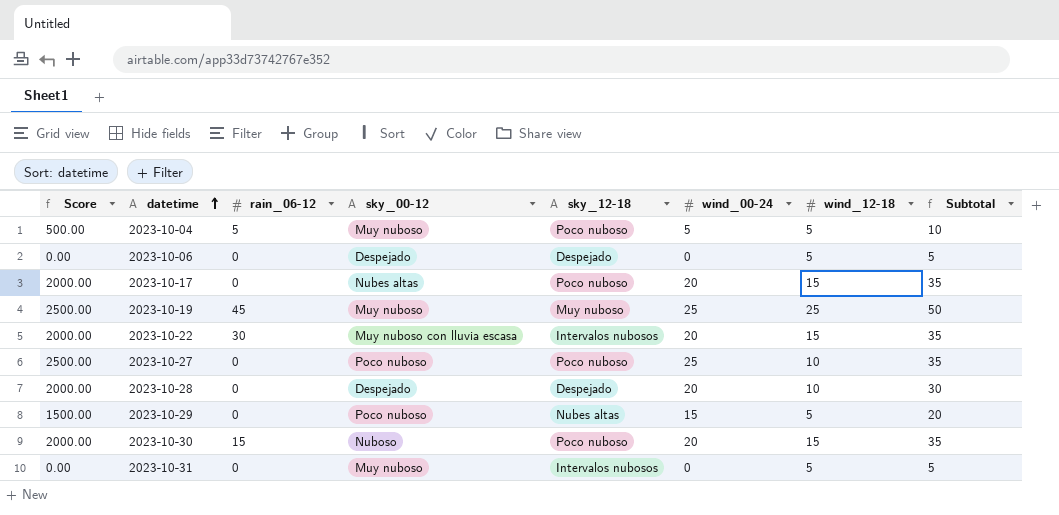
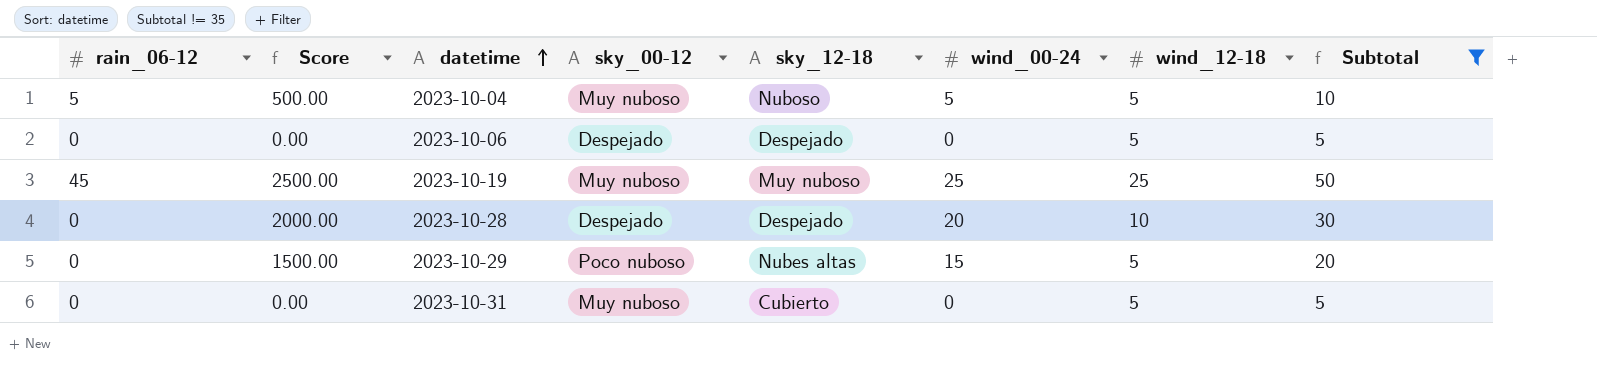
filter: none -> Subtotal != 35
column rain_06-12 | position: 3 -> 1
2023-10-04 | sky_12-18: Poco nuboso -> Nuboso
2023-10-31 | sky_12-18: Intervalos nubosos -> Cubierto

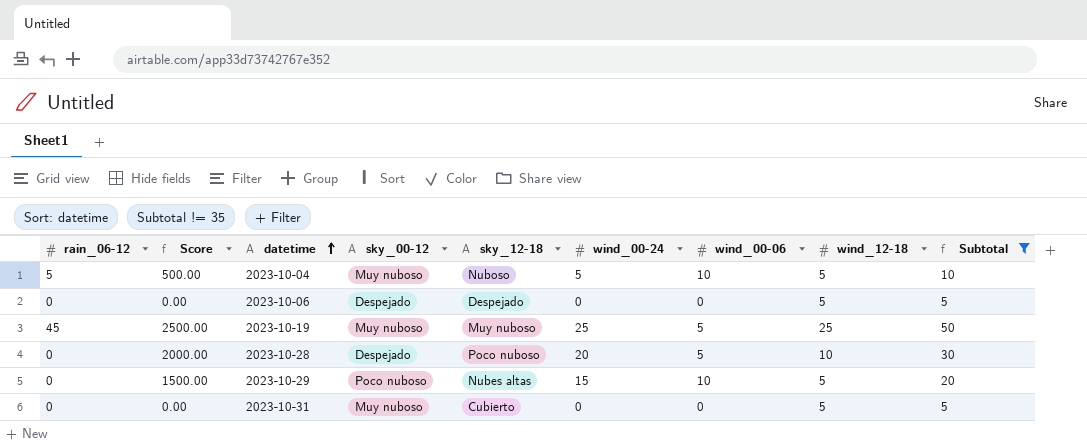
column wind_00-06 | position: none -> 7
2023-10-28 | sky_12-18: Despejado -> Poco nuboso

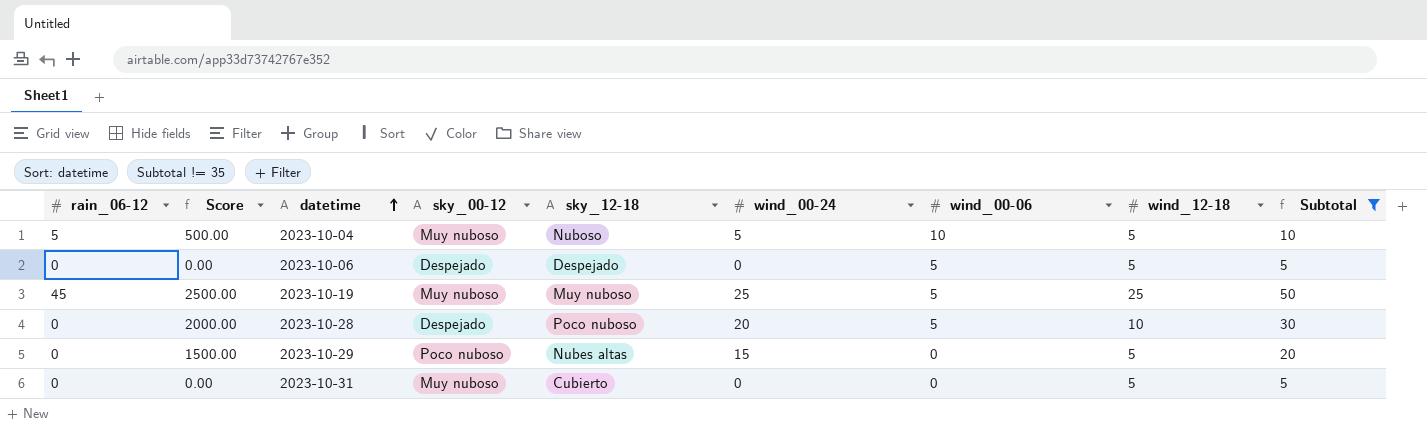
2023-10-06 | wind_00-06: 0 -> 5
2023-10-29 | wind_00-06: 10 -> 0

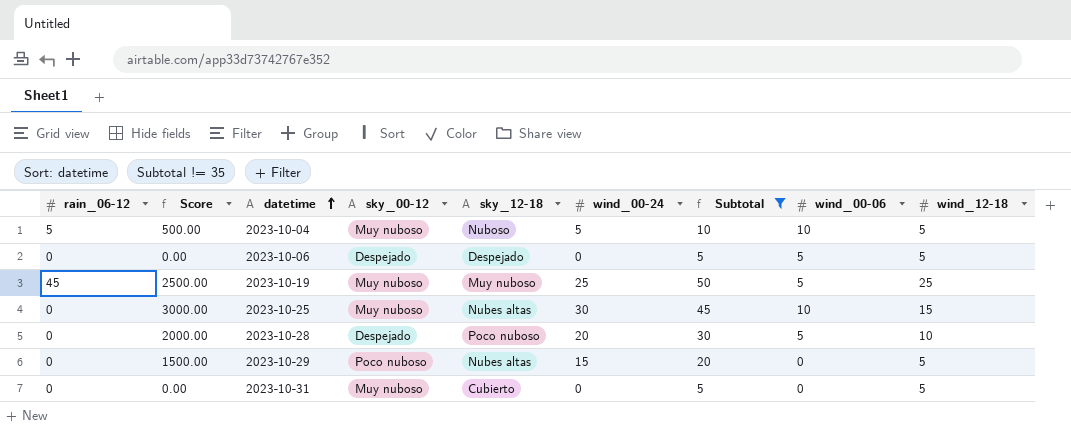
column Subtotal | position: 9 -> 7
row 2023-10-25: none -> 0 | 3000.00 | Muy nuboso | Nubes altas | 30 | 45 | 10 | 15

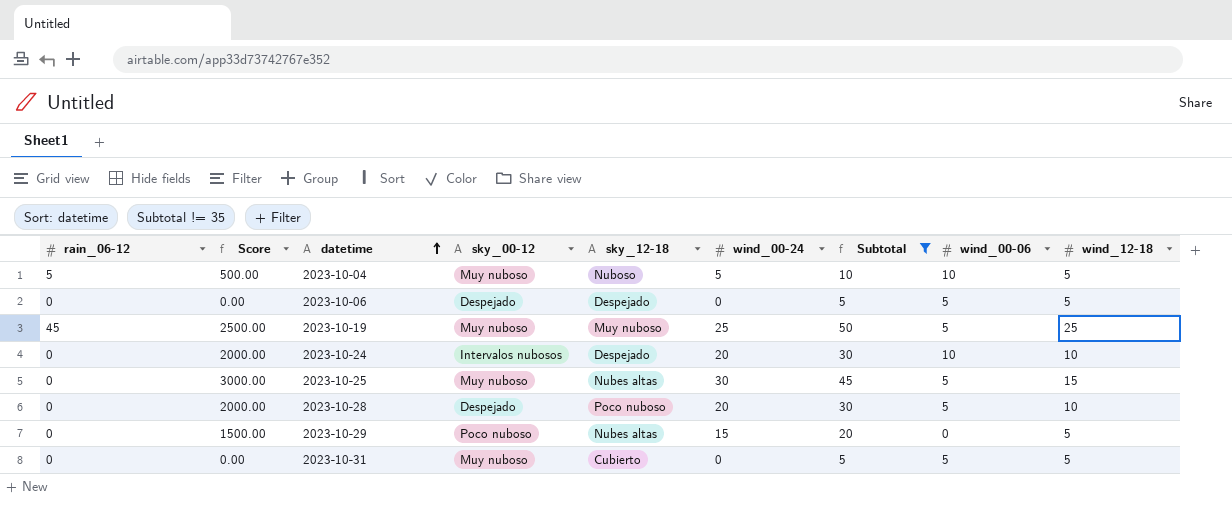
row 2023-10-24: none -> 0 | 2000.00 | Intervalos nubosos | Despejado | 20 | 30 | 10 | 10
2023-10-25 | wind_00-06: 10 -> 5
2023-10-31 | wind_00-06: 0 -> 5

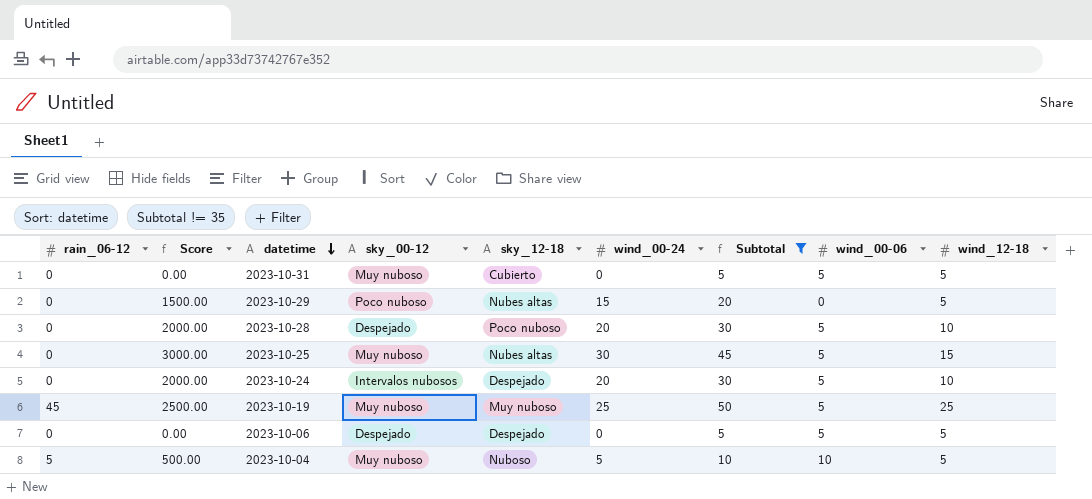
row order: datetime ascending -> datetime descending
2023-10-24 | wind_00-06: 10 -> 5

